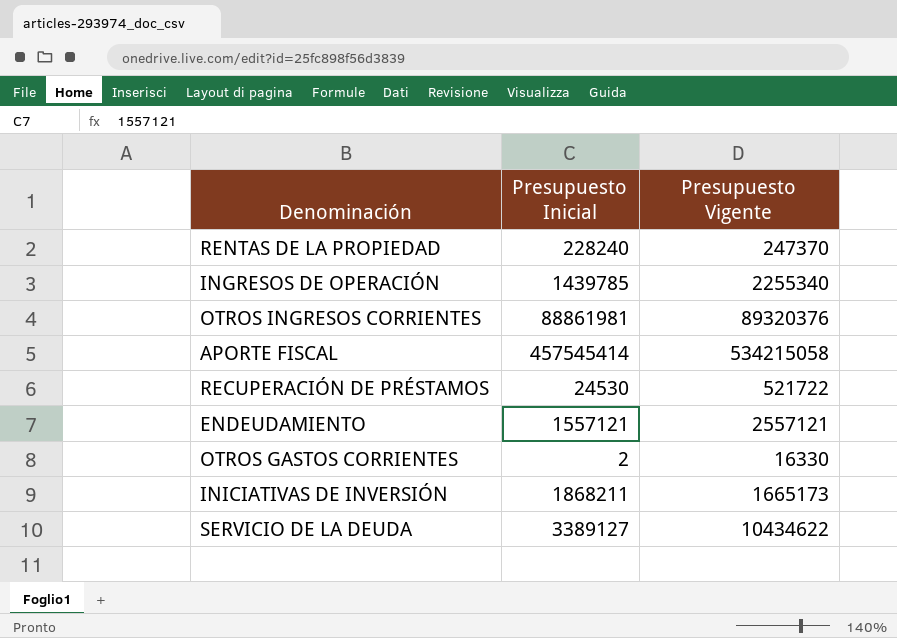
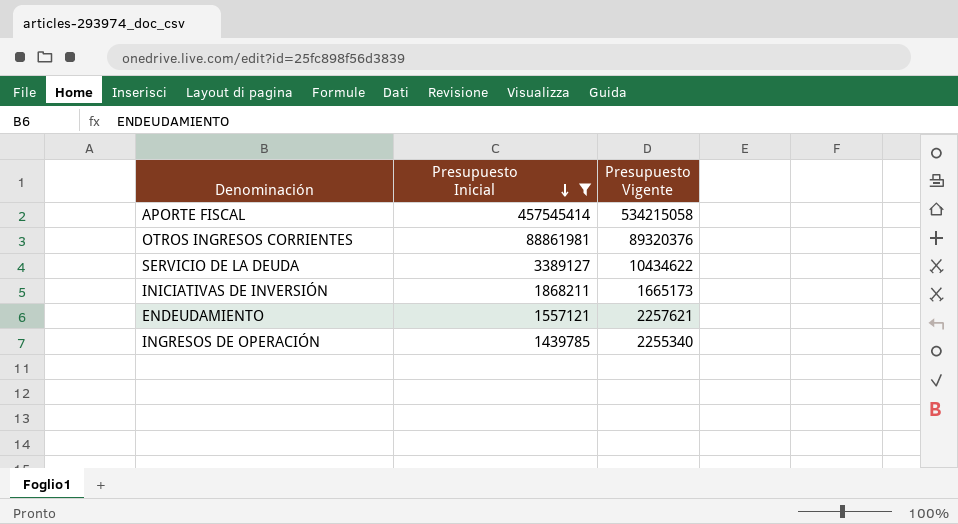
filter: none -> Presupuesto Inicial >= 1439785
row order: none -> Presupuesto Inicial descending
ENDEUDAMIENTO | Presupuesto Vigente: 2557121 -> 2257621

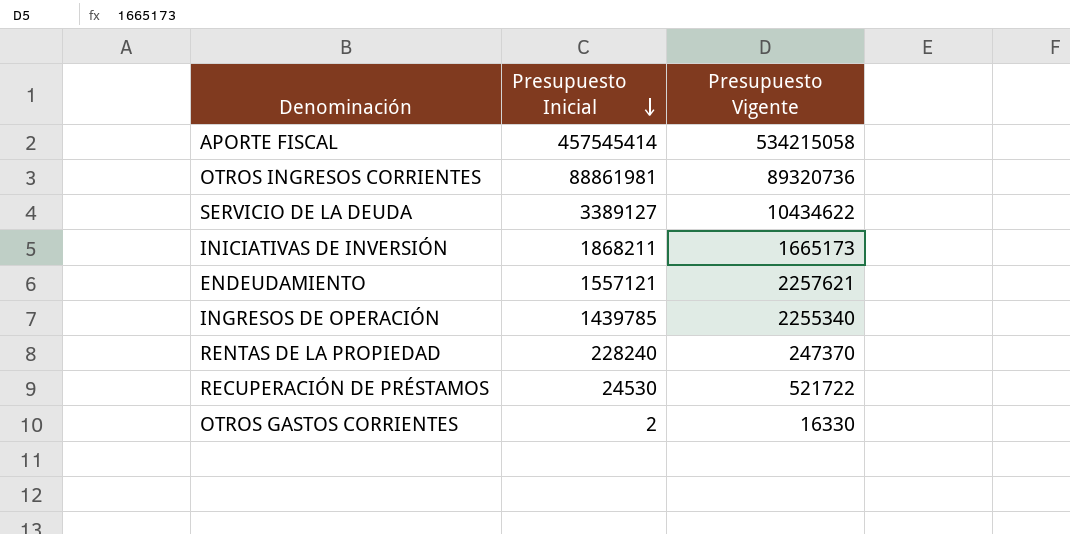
filter: Presupuesto Inicial >= 1439785 -> none
OTROS INGRESOS CORRIENTES | Presupuesto Vigente: 89320376 -> 89320736

